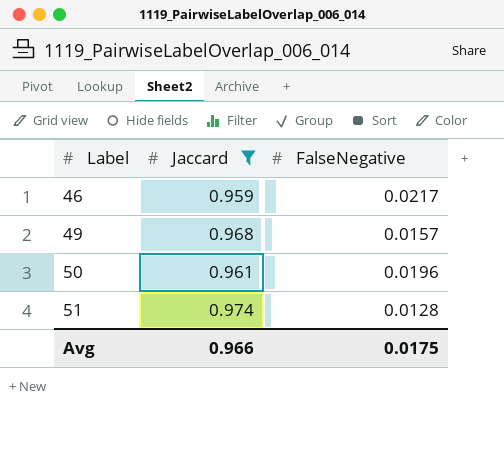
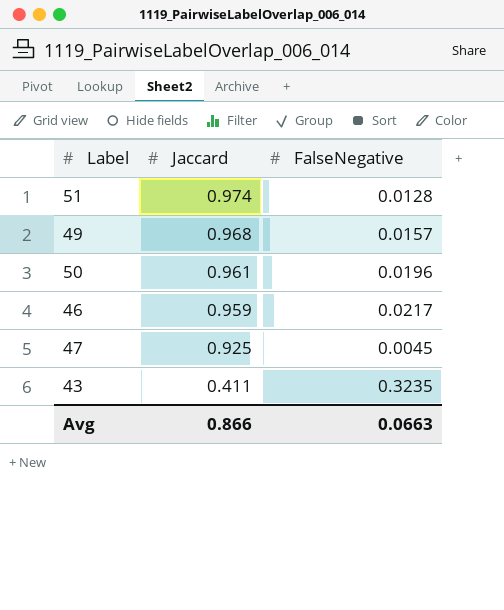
filter: Jaccard >= 0.959 -> none
row order: Label ascending -> Jaccard descending
Avg | Jaccard: 0.966 -> 0.866
Avg | FalseNegative: 0.0175 -> 0.0663

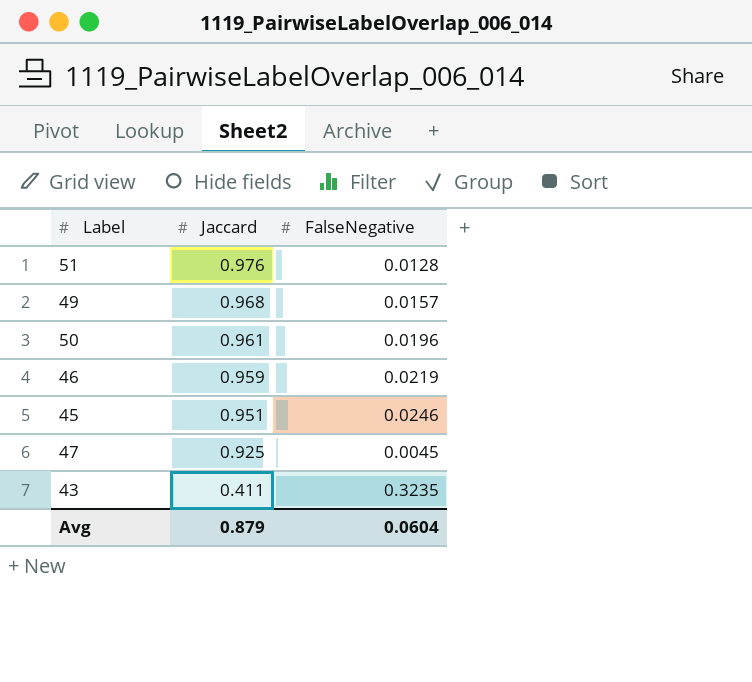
51 | Jaccard: 0.974 -> 0.976
46 | FalseNegative: 0.0217 -> 0.0219
row 45: none -> 0.951 | 0.0246
Avg | Jaccard: 0.866 -> 0.879
Avg | FalseNegative: 0.0663 -> 0.0604

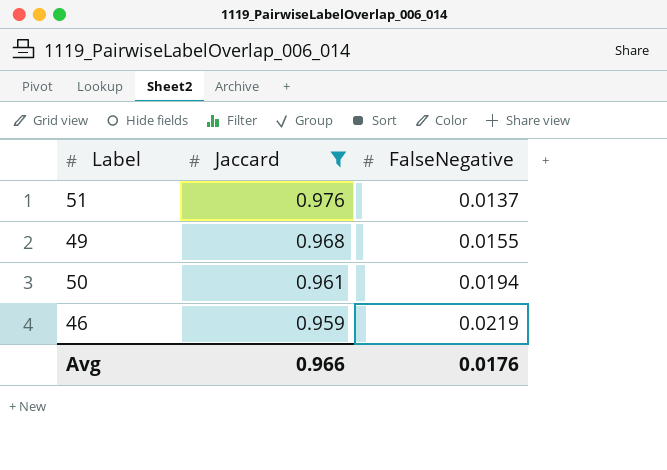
filter: none -> Jaccard >= 0.959
51 | FalseNegative: 0.0128 -> 0.0137
49 | FalseNegative: 0.0157 -> 0.0155
50 | FalseNegative: 0.0196 -> 0.0194
Avg | Jaccard: 0.879 -> 0.966
Avg | FalseNegative: 0.0604 -> 0.0176

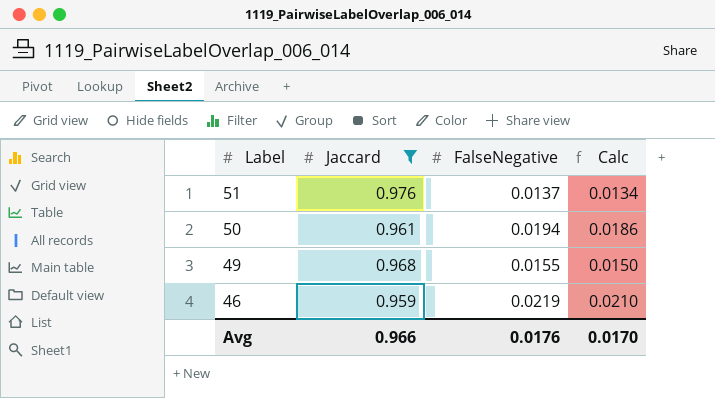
row order: Jaccard descending -> Label descending
column Calc | formula: none -> [Jaccard] * [FalseNegative]

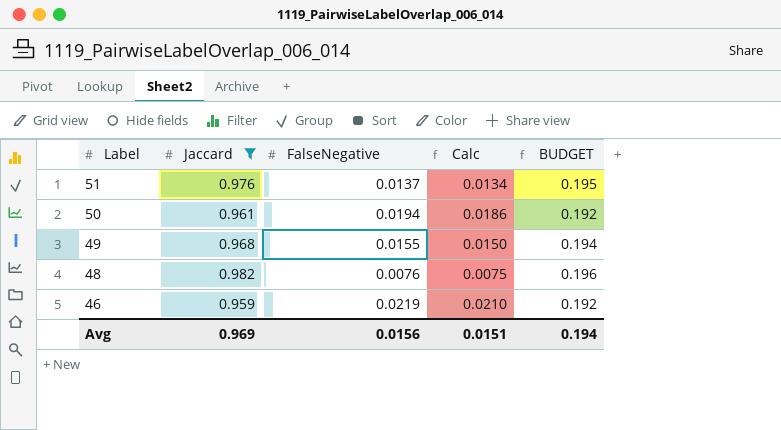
column BUDGET | formula: none -> [Jaccard] * 0.2
row 48: none -> 0.982 | 0.0076 | 0.0075 | 0.196
Avg | Jaccard: 0.966 -> 0.969
Avg | FalseNegative: 0.0176 -> 0.0156
Avg | Calc: 0.0170 -> 0.0151

